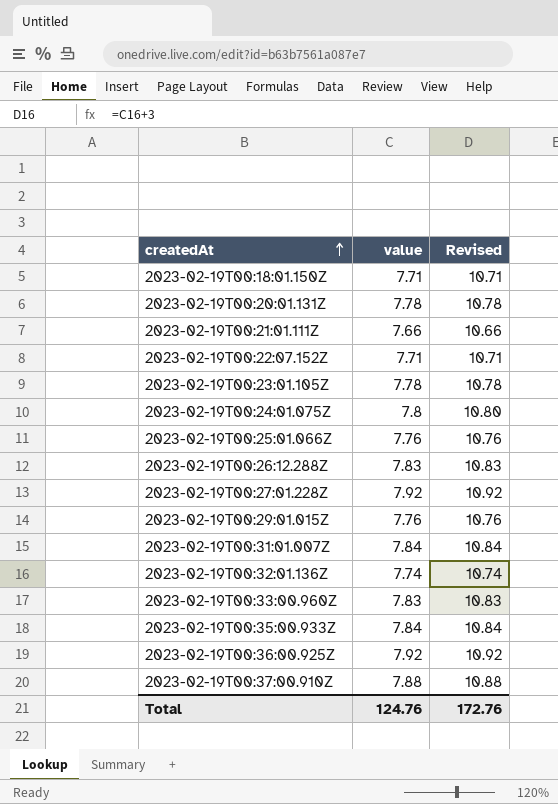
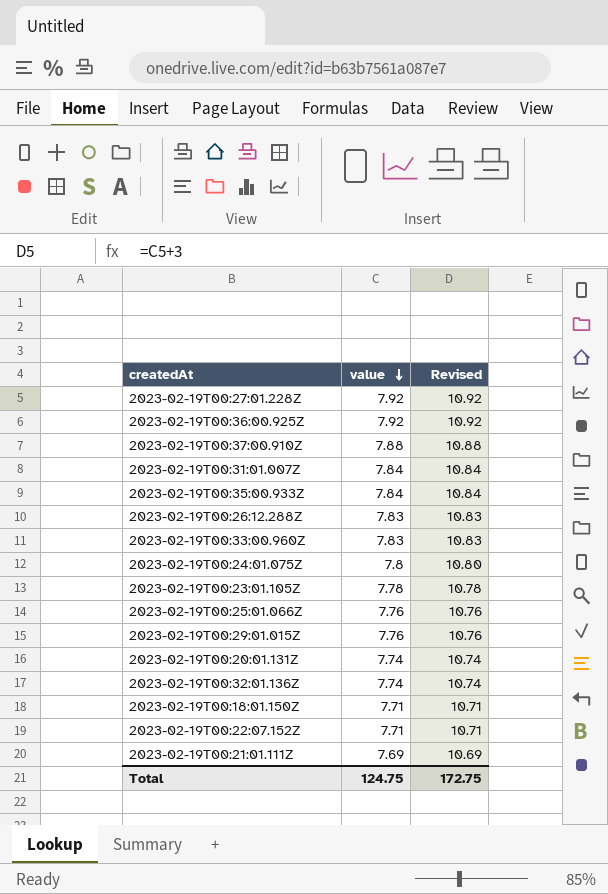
row order: createdAt ascending -> value descending
2023-02-19T00:20:01.131Z | value: 7.78 -> 7.74
2023-02-19T00:20:01.131Z | Revised: 10.78 -> 10.74
2023-02-19T00:21:01.111Z | value: 7.66 -> 7.69
2023-02-19T00:21:01.111Z | Revised: 10.66 -> 10.69
Total | value: 124.76 -> 124.75
Total | Revised: 172.76 -> 172.75

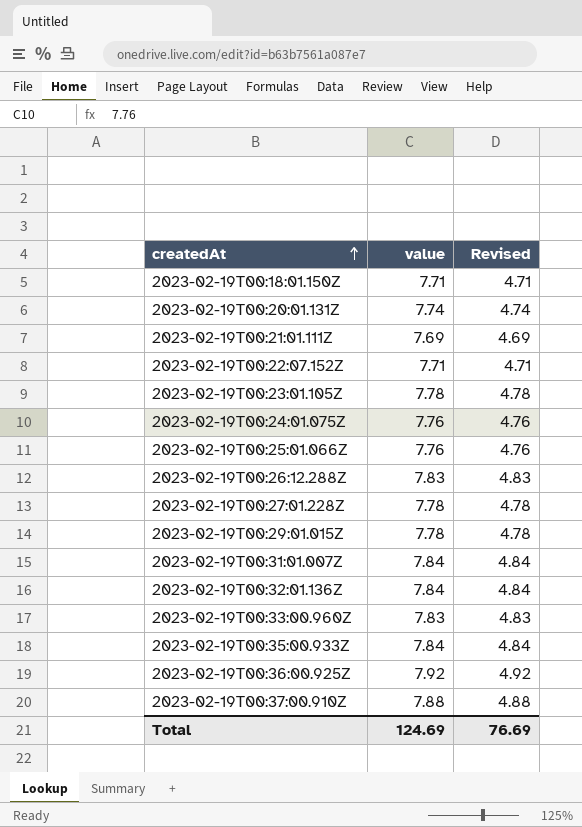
row order: value descending -> createdAt ascending
column Revised | formula: [value] + 3 -> [value] - 3
2023-02-19T00:24:01.075Z | value: 7.8 -> 7.76
2023-02-19T00:27:01.228Z | value: 7.92 -> 7.78
2023-02-19T00:29:01.015Z | value: 7.76 -> 7.78
2023-02-19T00:32:01.136Z | value: 7.74 -> 7.84
Total | value: 124.75 -> 124.69
Total | Revised: 172.75 -> 76.69

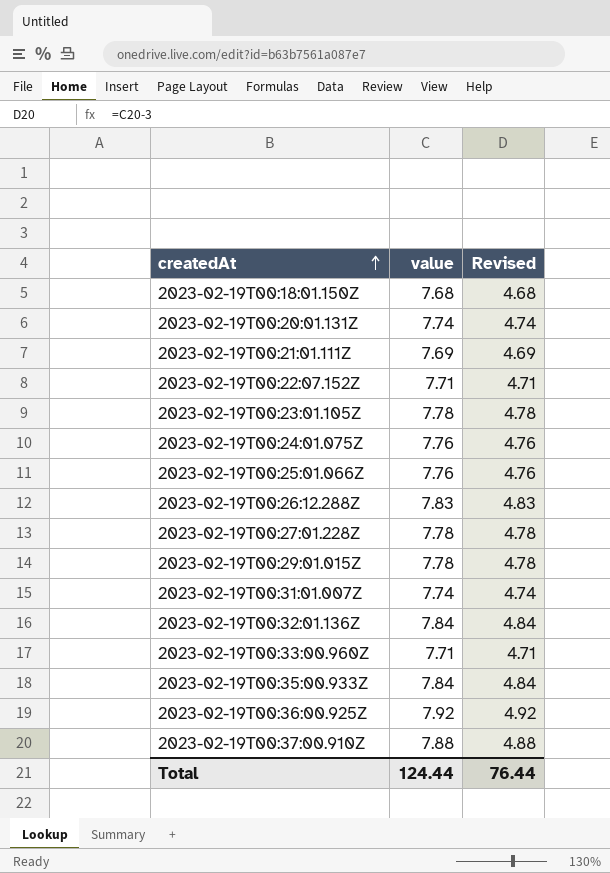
2023-02-19T00:18:01.150Z | value: 7.71 -> 7.68
2023-02-19T00:18:01.150Z | Revised: 4.71 -> 4.68
2023-02-19T00:31:01.007Z | value: 7.84 -> 7.74
2023-02-19T00:31:01.007Z | Revised: 4.84 -> 4.74
2023-02-19T00:33:00.960Z | value: 7.83 -> 7.71
2023-02-19T00:33:00.960Z | Revised: 4.83 -> 4.71
Total | value: 124.69 -> 124.44
Total | Revised: 76.69 -> 76.44

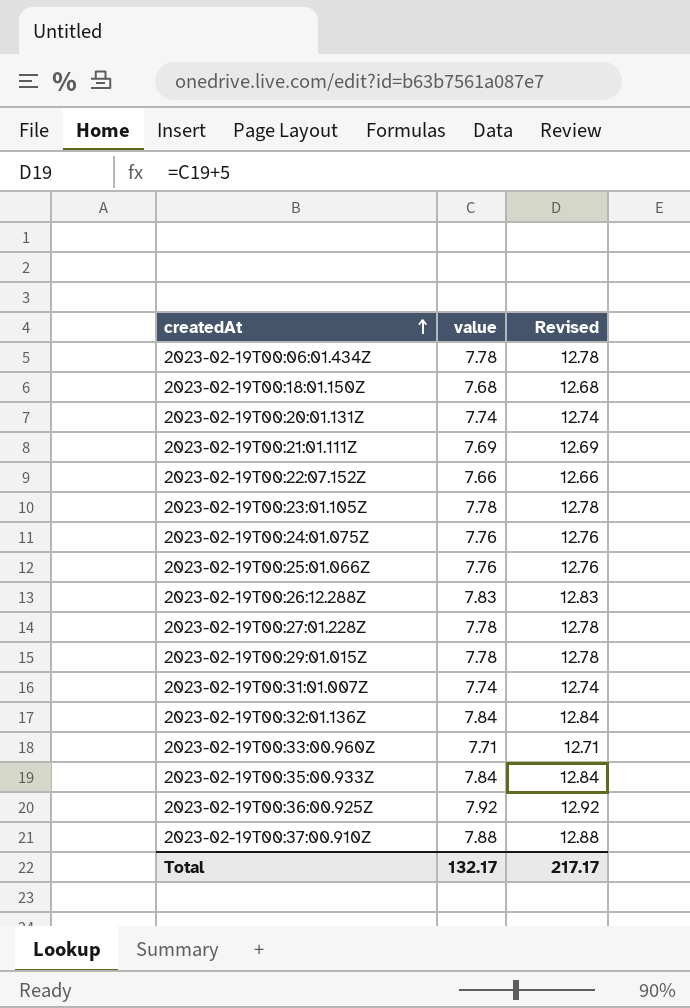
column Revised | formula: [value] - 3 -> [value] + 5
row 2023-02-19T00:06:01.434Z: none -> 7.78 | 12.78
2023-02-19T00:22:07.152Z | value: 7.71 -> 7.66
Total | value: 124.44 -> 132.17
Total | Revised: 76.44 -> 217.17

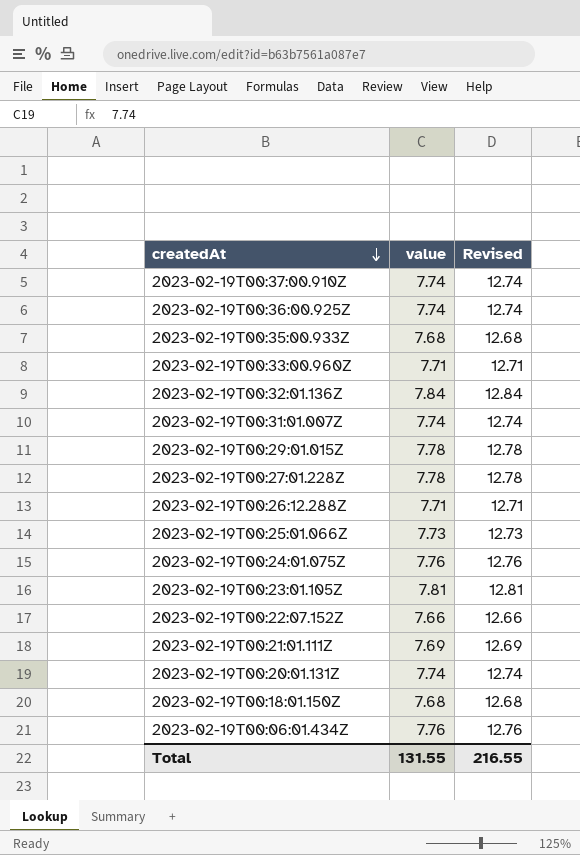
row order: createdAt ascending -> createdAt descending
2023-02-19T00:37:00.910Z | value: 7.88 -> 7.74
2023-02-19T00:37:00.910Z | Revised: 12.88 -> 12.74
2023-02-19T00:36:00.925Z | value: 7.92 -> 7.74
2023-02-19T00:36:00.925Z | Revised: 12.92 -> 12.74
2023-02-19T00:35:00.933Z | value: 7.84 -> 7.68
2023-02-19T00:35:00.933Z | Revised: 12.84 -> 12.68
2023-02-19T00:26:12.288Z | value: 7.83 -> 7.71
2023-02-19T00:26:12.288Z | Revised: 12.83 -> 12.71
2023-02-19T00:25:01.066Z | value: 7.76 -> 7.73
2023-02-19T00:25:01.066Z | Revised: 12.76 -> 12.73
2023-02-19T00:23:01.105Z | value: 7.78 -> 7.81
2023-02-19T00:23:01.105Z | Revised: 12.78 -> 12.81
2023-02-19T00:06:01.434Z | value: 7.78 -> 7.76
2023-02-19T00:06:01.434Z | Revised: 12.78 -> 12.76
Total | value: 132.17 -> 131.55
Total | Revised: 217.17 -> 216.55

